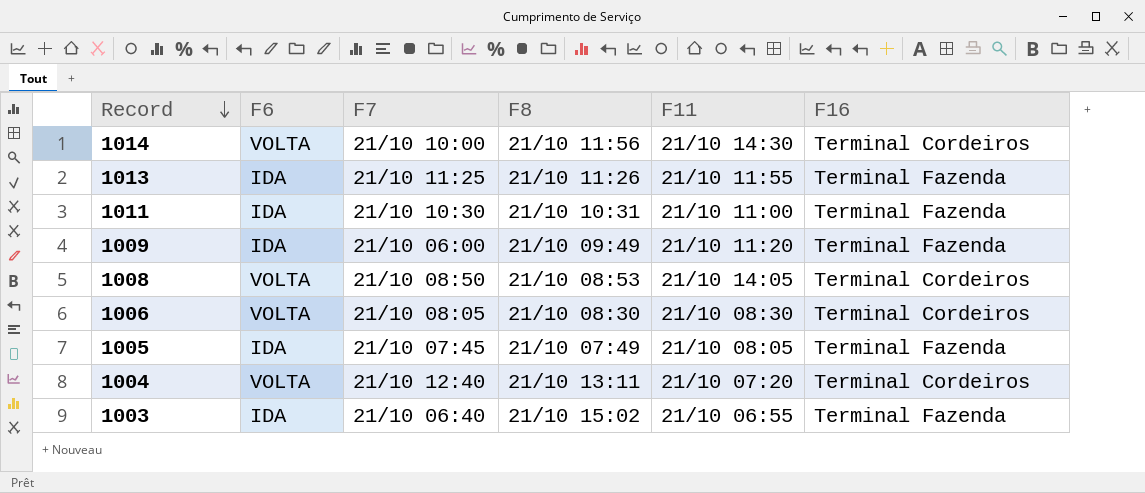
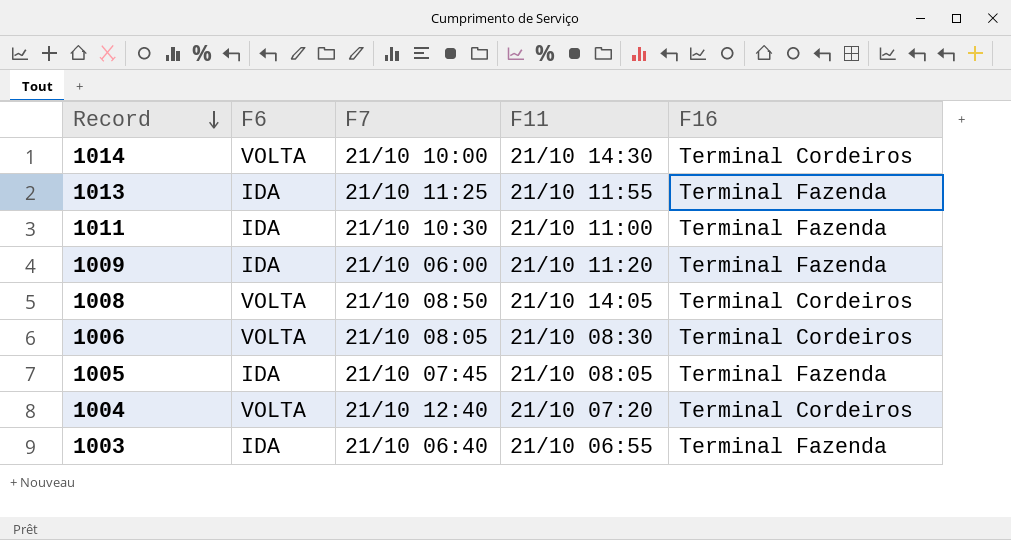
column F8 | position: 4 -> none

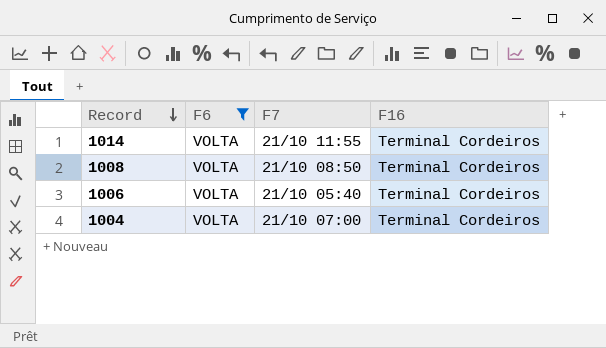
filter: none -> F6 = VOLTA
column F11 | position: 4 -> none
1014 | F7: 21/10 10:00 -> 21/10 11:55
1006 | F7: 21/10 08:05 -> 21/10 05:40
1004 | F7: 21/10 12:40 -> 21/10 07:00

